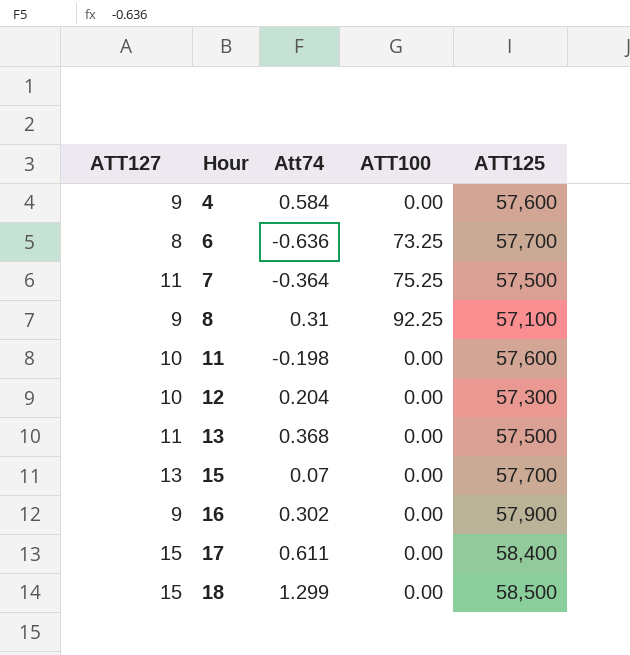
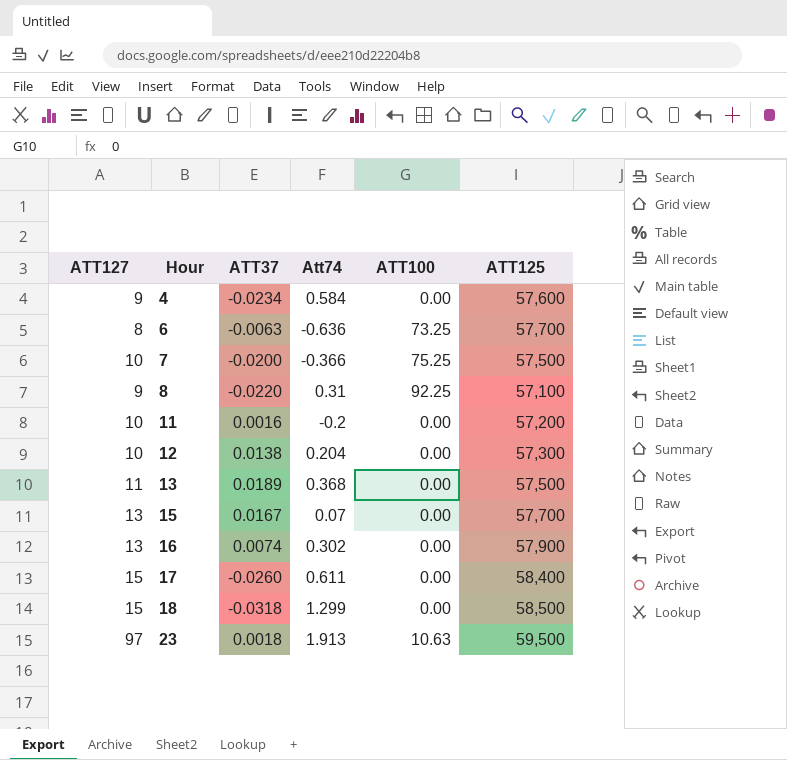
column ATT37 | position: none -> 3
7 | ATT127: 11 -> 10
7 | Att74: -0.364 -> -0.366
11 | Att74: -0.198 -> -0.2
11 | ATT125: 57,600 -> 57,200
16 | ATT127: 9 -> 13
row 23: none -> 97 | 0.0018 | 1.913 | 10.63 | 59,500

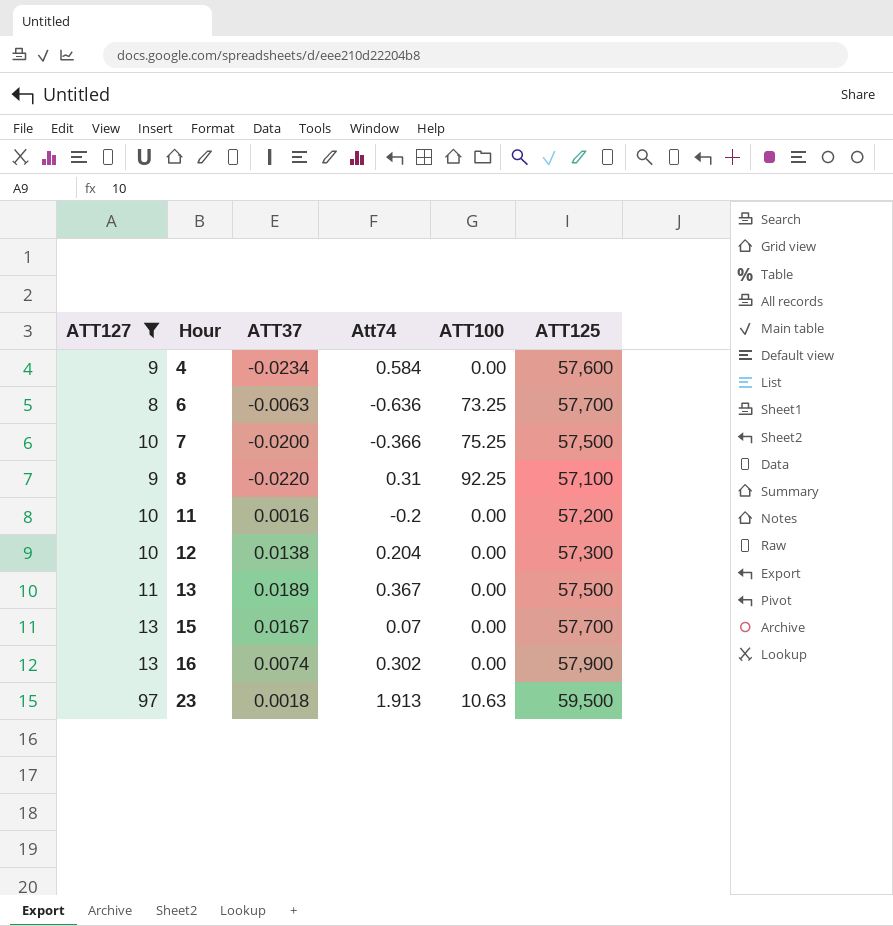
filter: none -> ATT127 != 15
13 | Att74: 0.368 -> 0.367

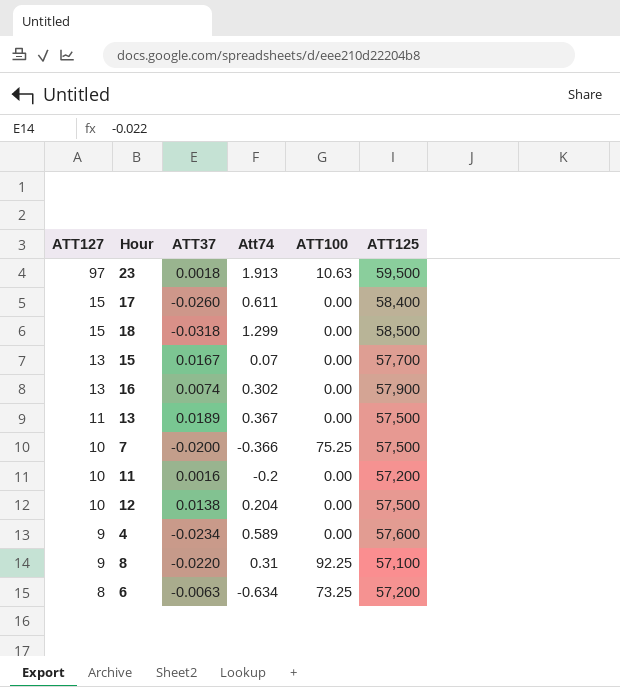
filter: ATT127 != 15 -> none
row order: Hour ascending -> ATT127 descending
12 | ATT125: 57,300 -> 57,500
4 | Att74: 0.584 -> 0.589
6 | Att74: -0.636 -> -0.634
6 | ATT125: 57,700 -> 57,200

